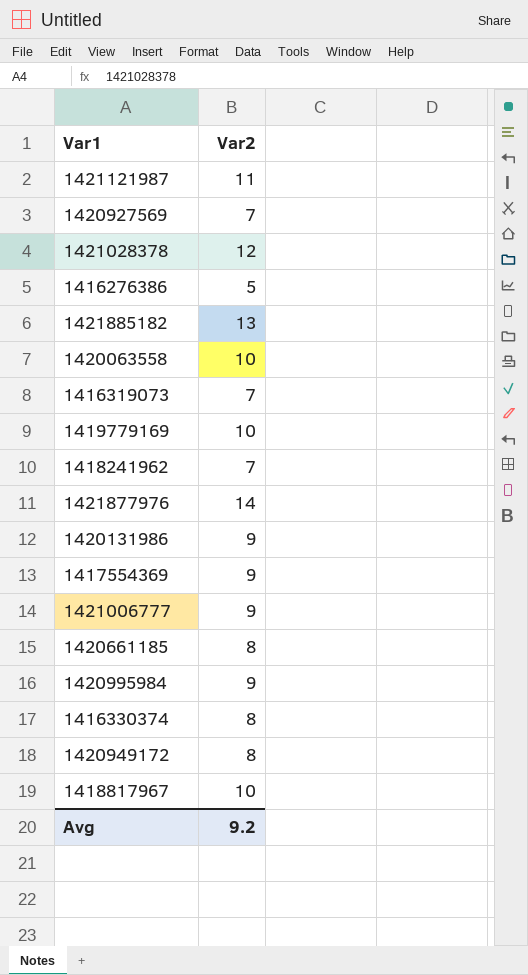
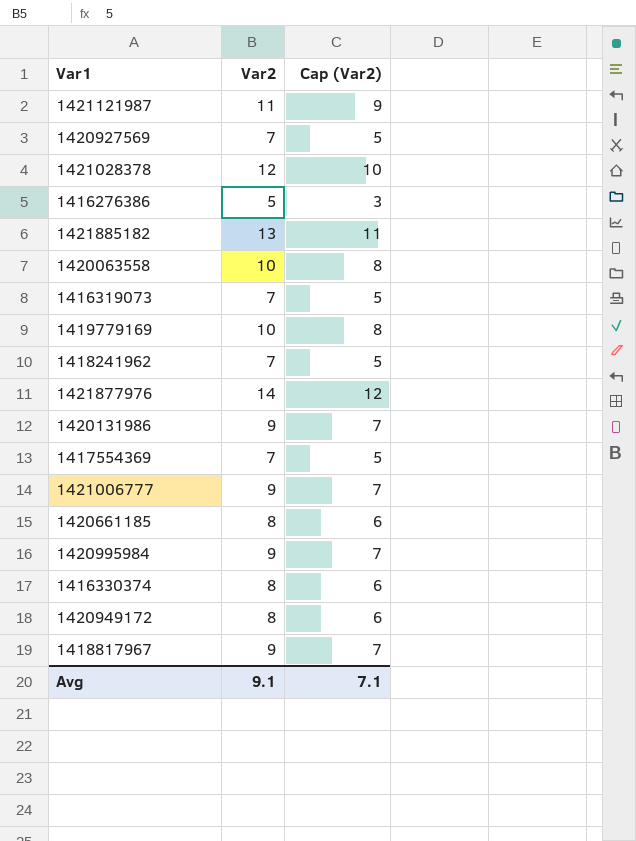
column Cap (Var2) | formula: none -> [Var2] - 2
1417554369 | Var2: 9 -> 7
1418817967 | Var2: 10 -> 9
Avg | Var2: 9.2 -> 9.1

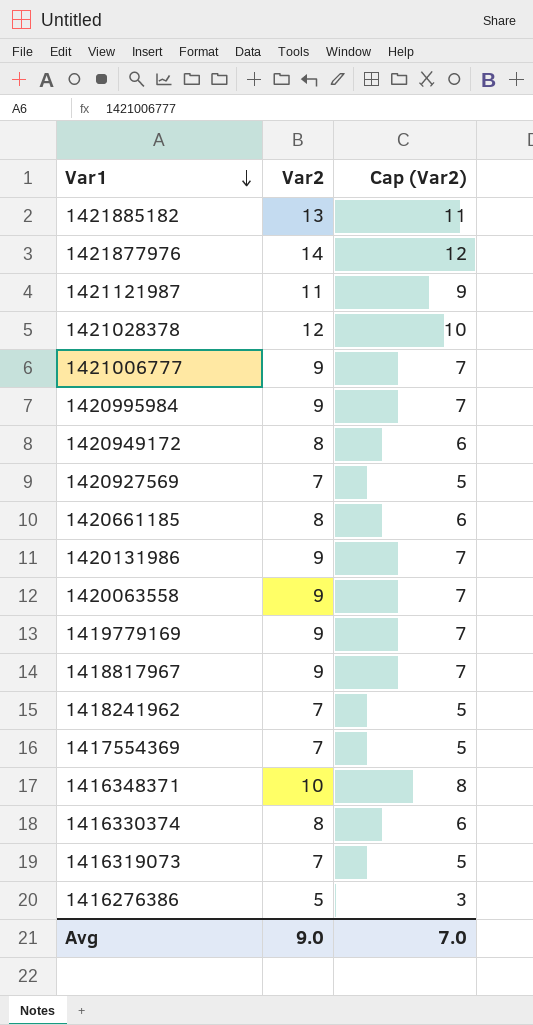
row order: none -> Var1 descending
1420063558 | Var2: 10 -> 9
1420063558 | Cap (Var2): 8 -> 7
1419779169 | Var2: 10 -> 9
1419779169 | Cap (Var2): 8 -> 7
row 1416348371: none -> 10 | 8
Avg | Var2: 9.1 -> 9.0
Avg | Cap (Var2): 7.1 -> 7.0

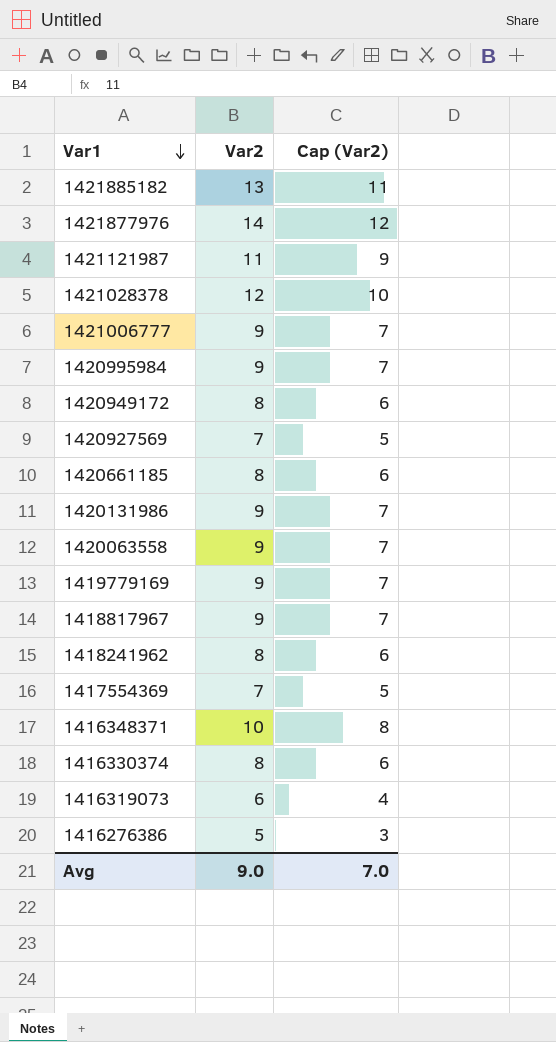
1418241962 | Var2: 7 -> 8
1418241962 | Cap (Var2): 5 -> 6
1416319073 | Var2: 7 -> 6
1416319073 | Cap (Var2): 5 -> 4

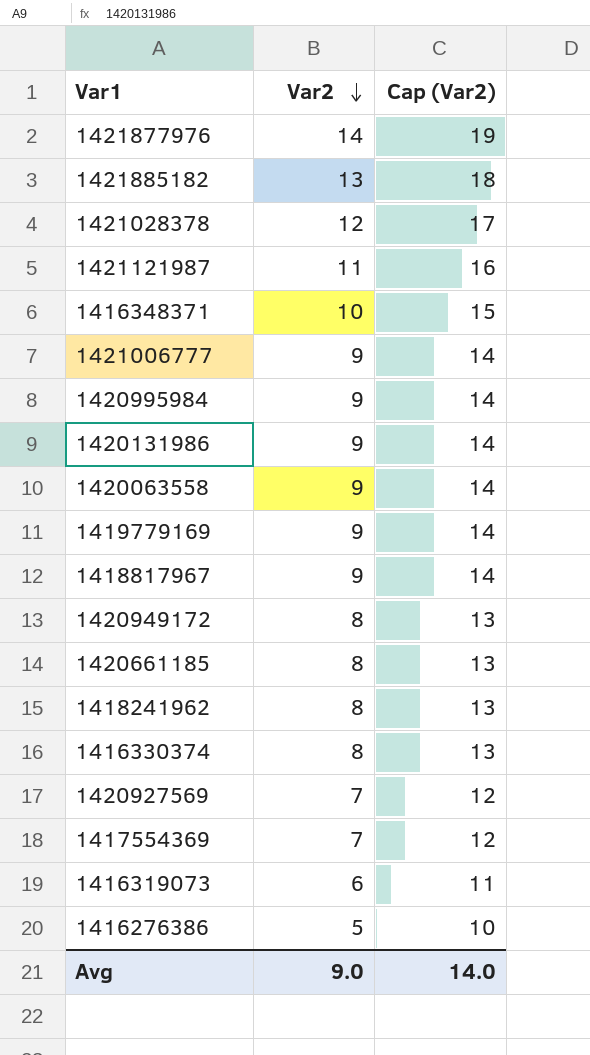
row order: Var1 descending -> Var2 descending
column Cap (Var2) | formula: [Var2] - 2 -> [Var2] + 5
Avg | Cap (Var2): 7.0 -> 14.0

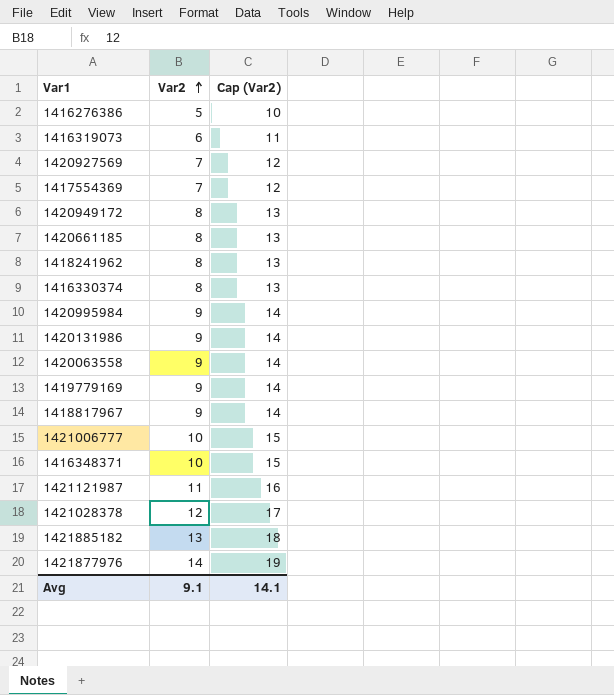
row order: Var2 descending -> Var2 ascending
1421006777 | Var2: 9 -> 10
1421006777 | Cap (Var2): 14 -> 15
Avg | Var2: 9.0 -> 9.1
Avg | Cap (Var2): 14.0 -> 14.1

